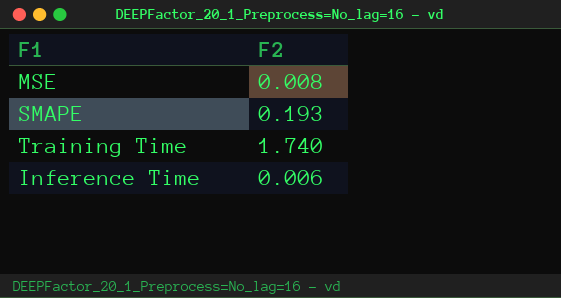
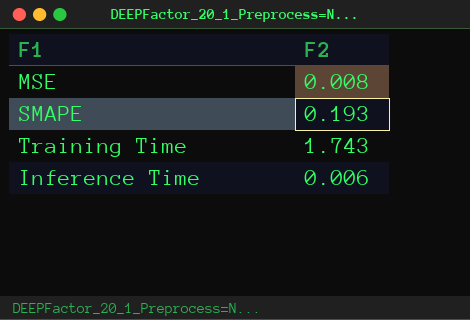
Training Time | F2: 1.740 -> 1.743

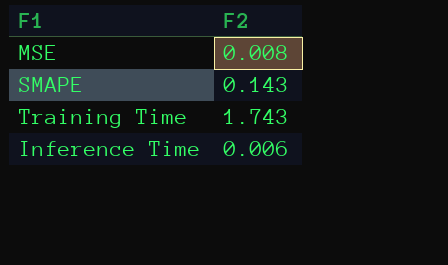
SMAPE | F2: 0.193 -> 0.143

